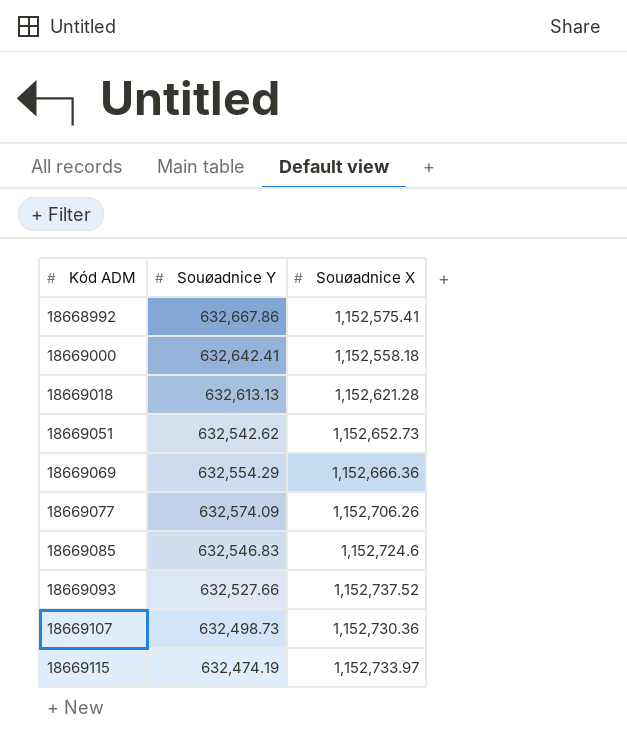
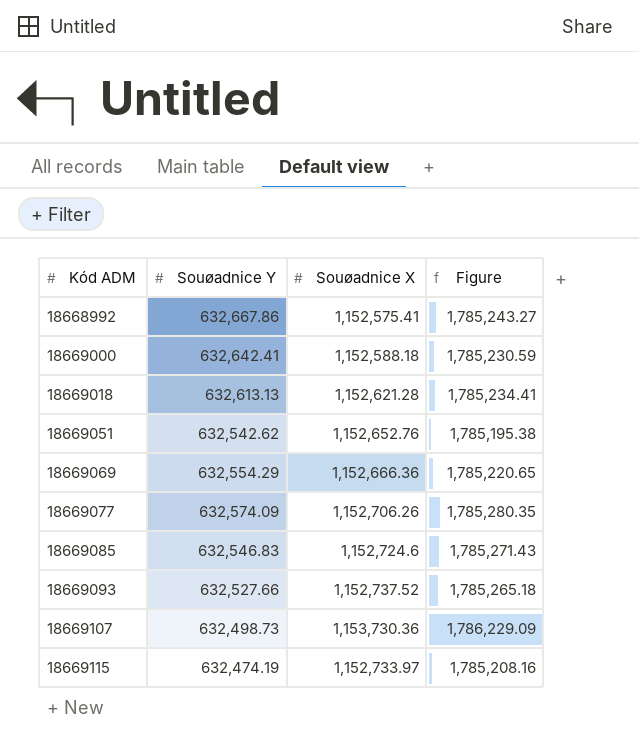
column Figure | formula: none -> [Souøadnice Y] + [Souøadnice X]
18669000 | Souøadnice X: 1,152,558.18 -> 1,152,588.18
18669051 | Souøadnice X: 1,152,652.73 -> 1,152,652.76
18669107 | Souøadnice X: 1,152,730.36 -> 1,153,730.36

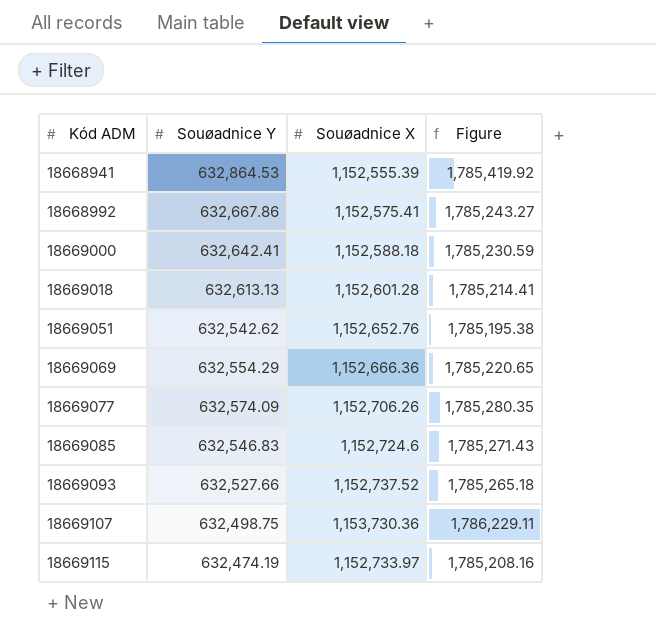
row 18668941: none -> 632,864.53 | 1,152,555.39 | 1,785,419.92
18669018 | Souøadnice X: 1,152,621.28 -> 1,152,601.28
18669018 | Figure: 1,785,234.41 -> 1,785,214.41
18669107 | Souøadnice Y: 632,498.73 -> 632,498.75
18669107 | Figure: 1,786,229.09 -> 1,786,229.11

